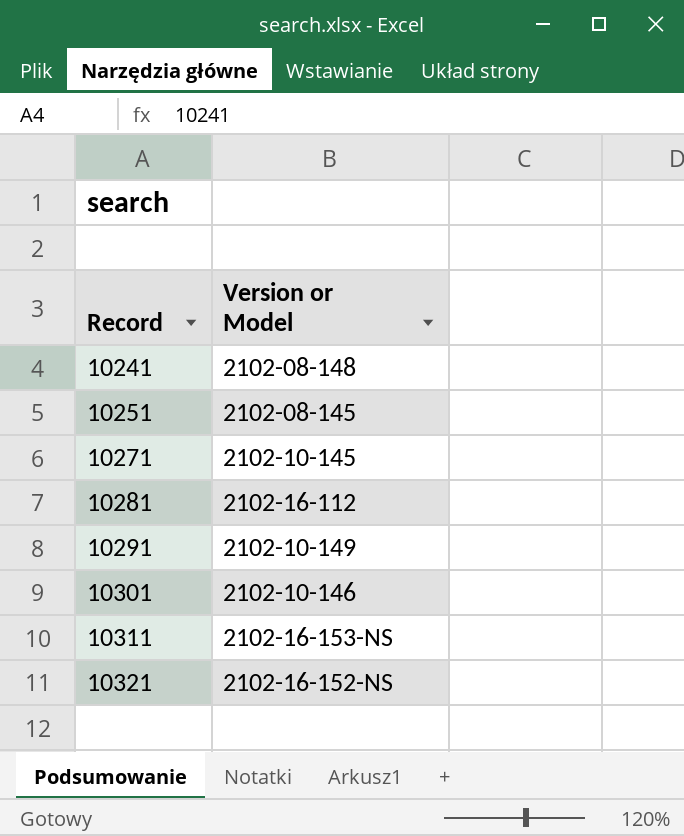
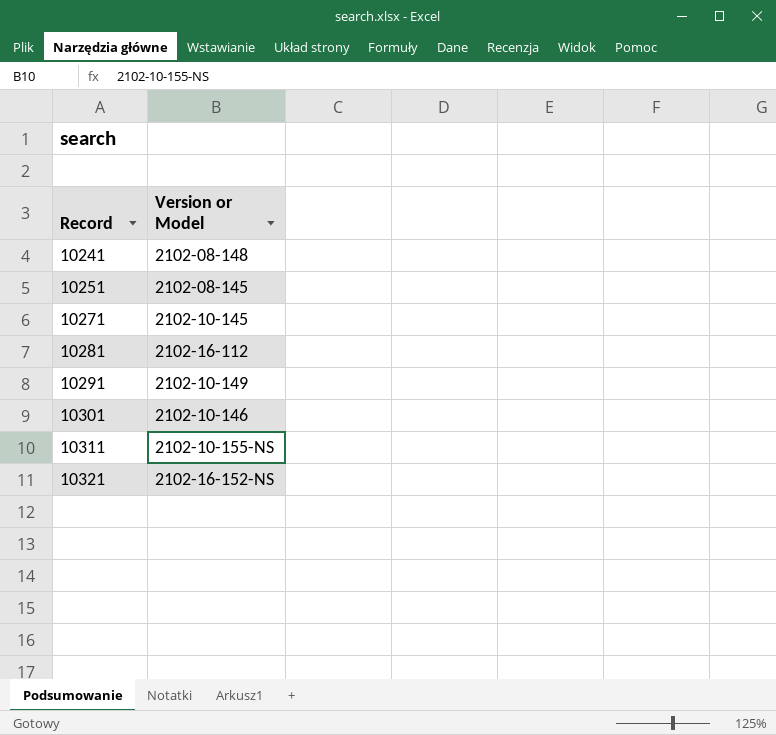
10311 | Version or Model: 2102-16-153-NS -> 2102-10-155-NS

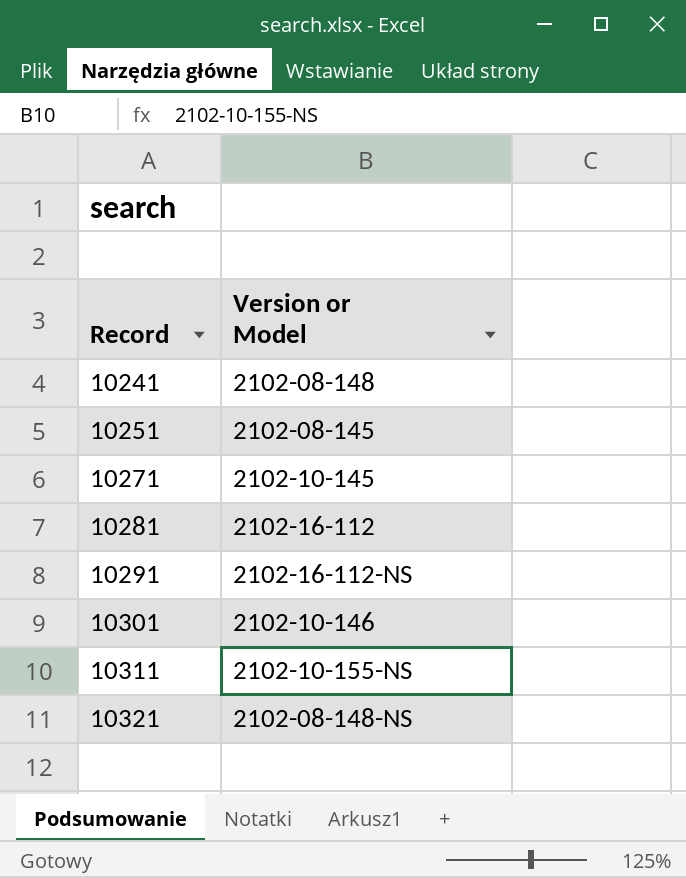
10291 | Version or Model: 2102-10-149 -> 2102-16-112-NS
10321 | Version or Model: 2102-16-152-NS -> 2102-08-148-NS

